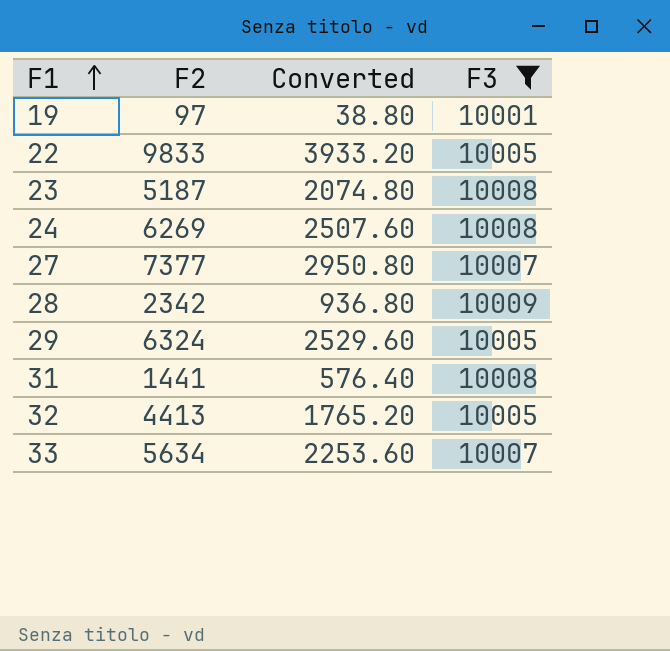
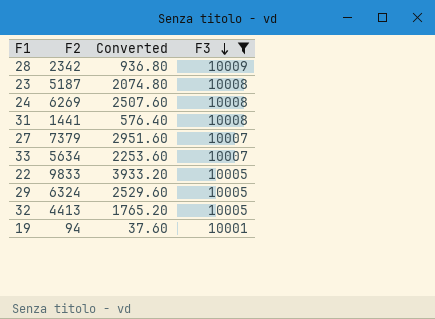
row order: F1 ascending -> F3 descending
27 | F2: 7377 -> 7379
27 | Converted: 2950.80 -> 2951.60
19 | F2: 97 -> 94
19 | Converted: 38.80 -> 37.60

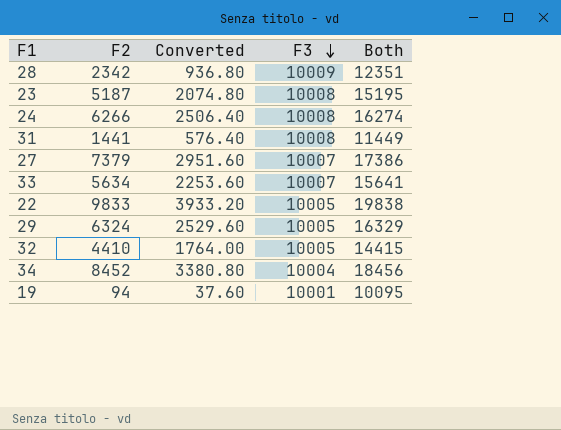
filter: F3 != 10004 -> none
column Both | formula: none -> [F2] + [F3]
24 | F2: 6269 -> 6266
24 | Converted: 2507.60 -> 2506.40
32 | F2: 4413 -> 4410
32 | Converted: 1765.20 -> 1764.00

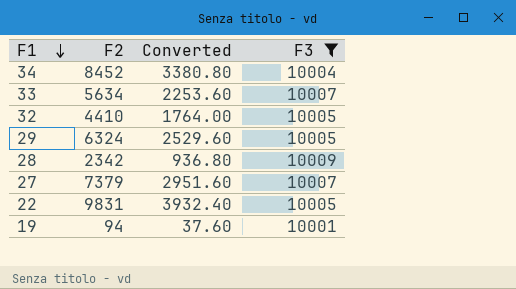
filter: none -> F3 != 10008
row order: F3 descending -> F1 descending
column Both | formula: [F2] + [F3] -> none
22 | F2: 9833 -> 9831
22 | Converted: 3933.20 -> 3932.40

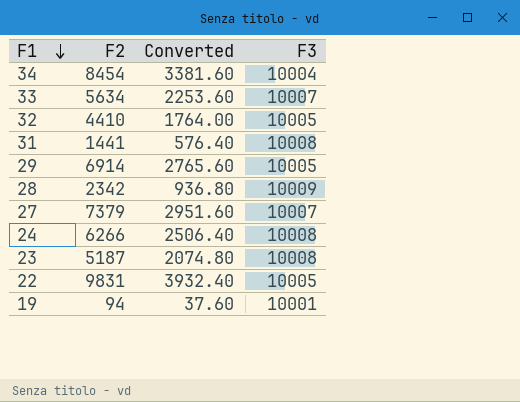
filter: F3 != 10008 -> none
34 | F2: 8452 -> 8454
34 | Converted: 3380.80 -> 3381.60
29 | F2: 6324 -> 6914
29 | Converted: 2529.60 -> 2765.60

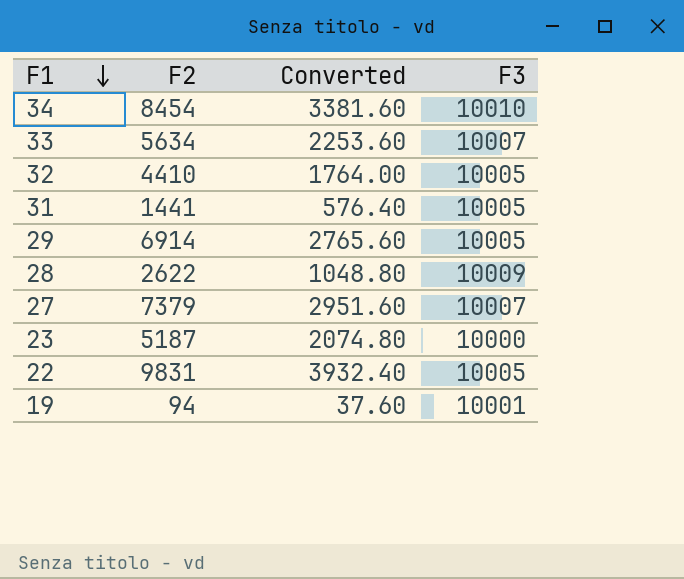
row 24: 6266 | 2506.40 | 10008 -> none
34 | F3: 10004 -> 10010
31 | F3: 10008 -> 10005
28 | F2: 2342 -> 2622
28 | Converted: 936.80 -> 1048.80
23 | F3: 10008 -> 10000

